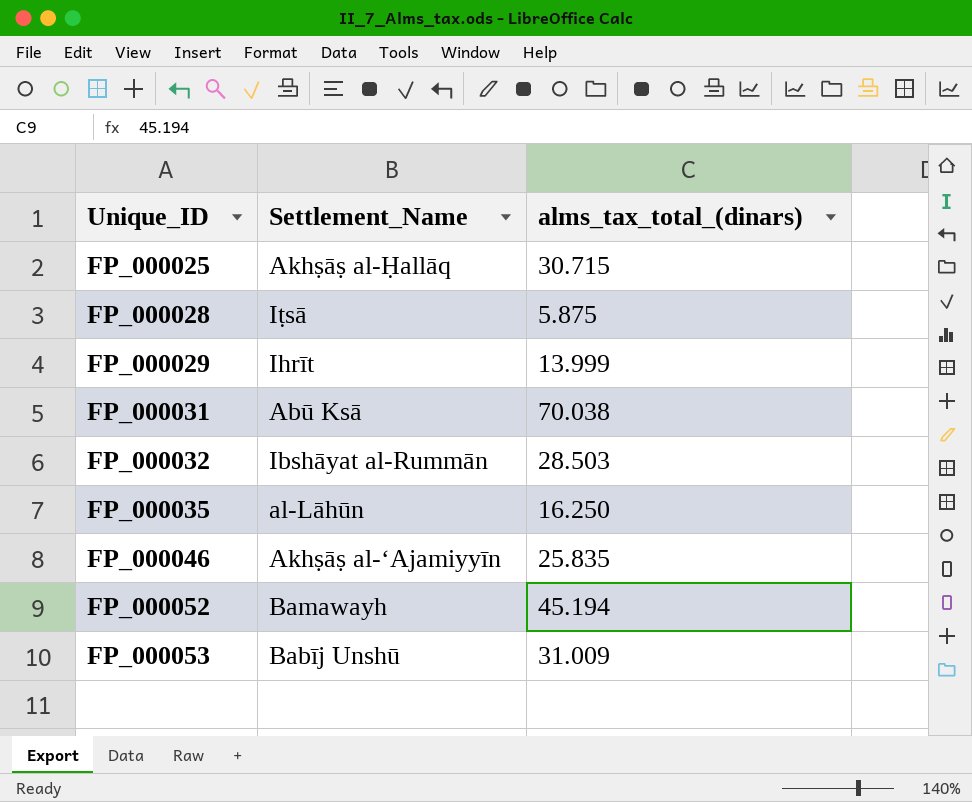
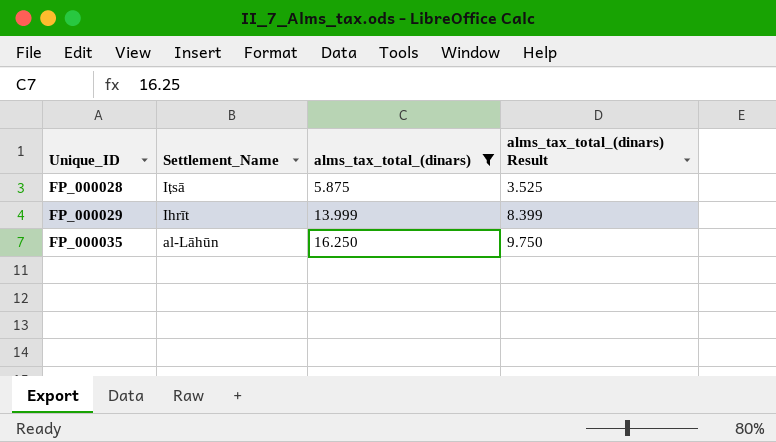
filter: none -> alms_tax_total_(dinars) <= 16.250
column alms_tax_total_(dinars) Result | formula: none -> [alms_tax_total_(dinars)] * 0.6

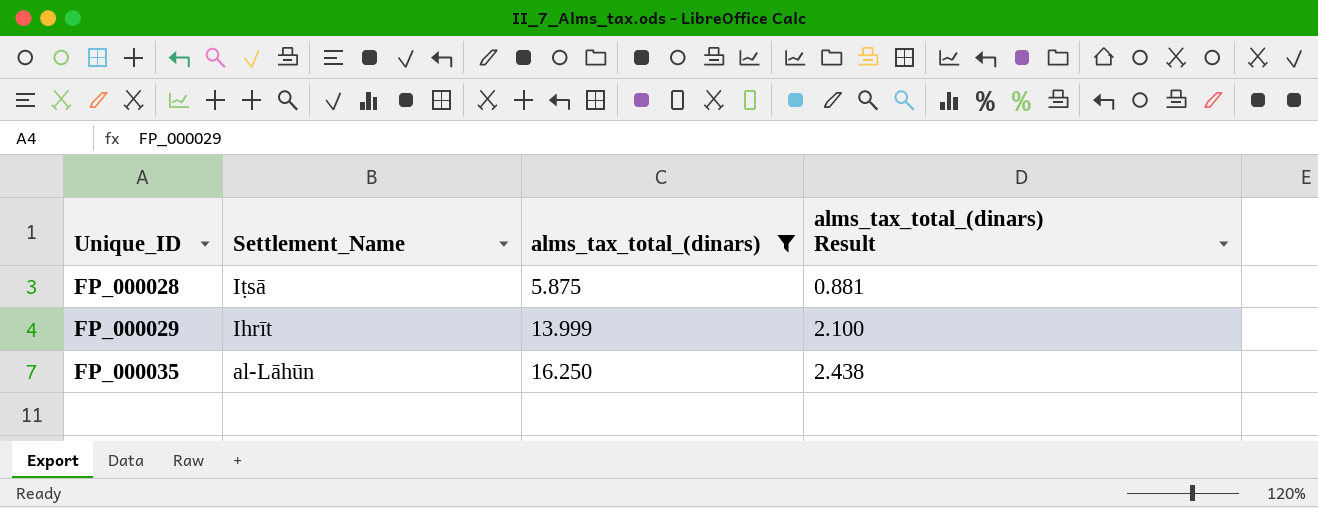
column alms_tax_total_(dinars) Result | formula: [alms_tax_total_(dinars)] * 0.6 -> [alms_tax_total_(dinars)] * 0.15

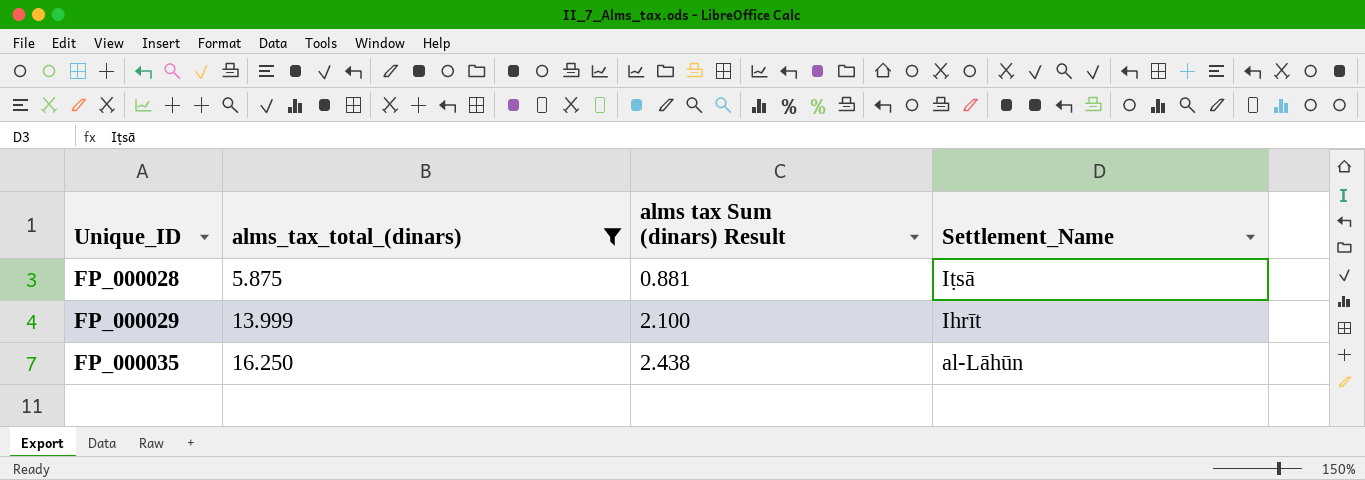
column name: alms_tax_total_(dinars) Result -> alms tax Sum (dinars) Result
column Settlement_Name | position: 2 -> 4

